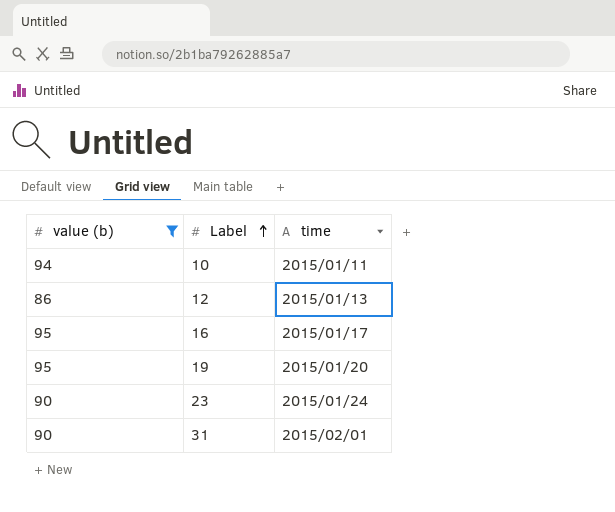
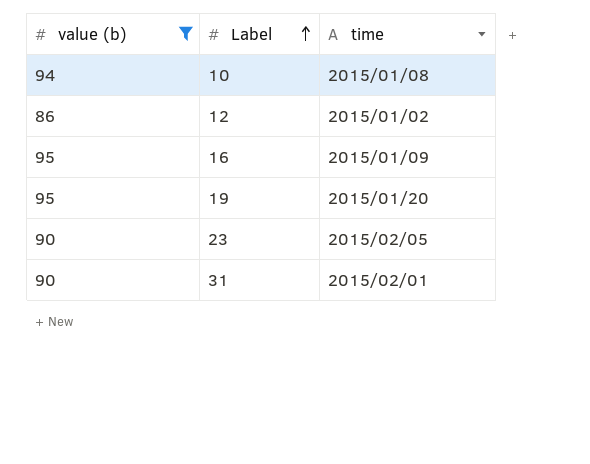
10 | time: 2015/01/11 -> 2015/01/08
12 | time: 2015/01/13 -> 2015/01/02
16 | time: 2015/01/17 -> 2015/01/09
23 | time: 2015/01/24 -> 2015/02/05

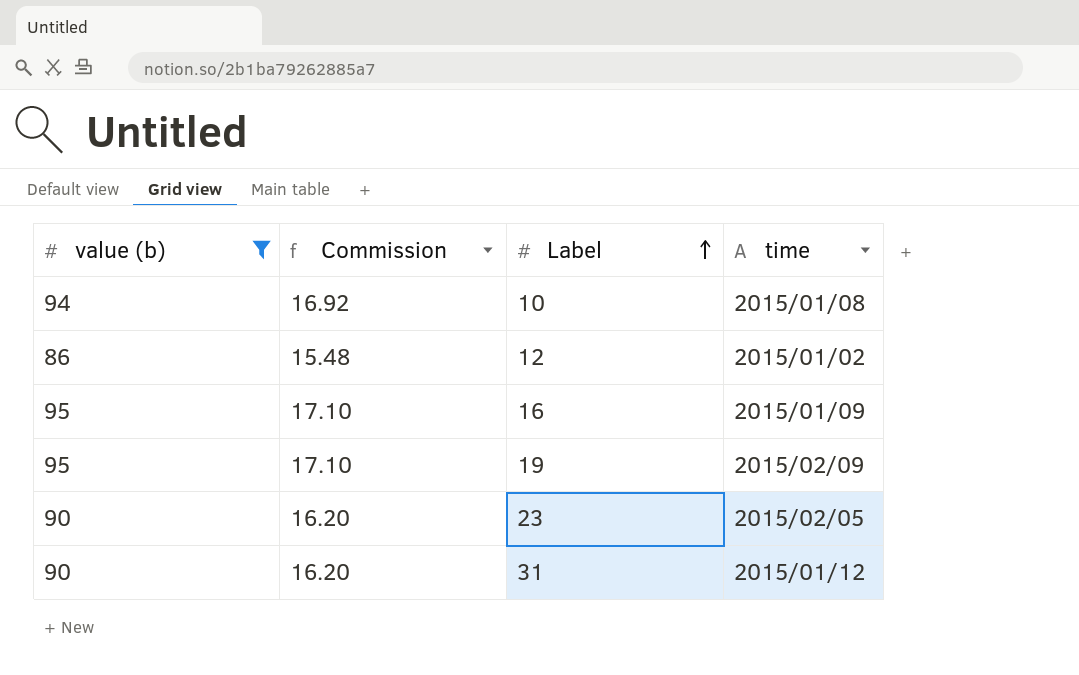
column Commission | formula: none -> [value (b)] * 0.18
19 | time: 2015/01/20 -> 2015/02/09
31 | time: 2015/02/01 -> 2015/01/12

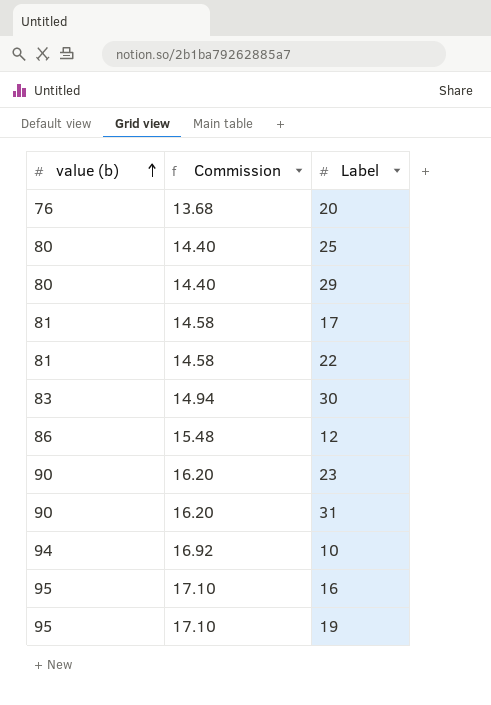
filter: value (b) >= 86 -> none
row order: Label ascending -> value (b) ascending
column time | position: 4 -> none

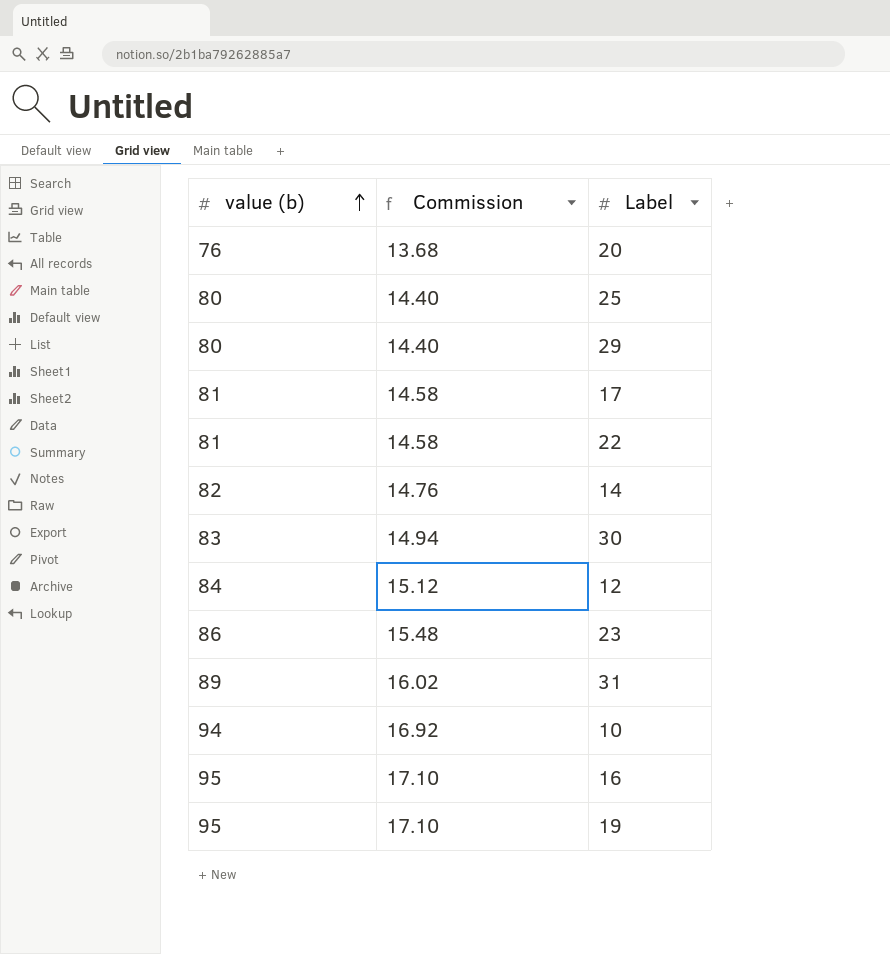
row 14: none -> 82 | 14.76
12 | value (b): 86 -> 84
12 | Commission: 15.48 -> 15.12
23 | value (b): 90 -> 86
23 | Commission: 16.20 -> 15.48
31 | value (b): 90 -> 89
31 | Commission: 16.20 -> 16.02

